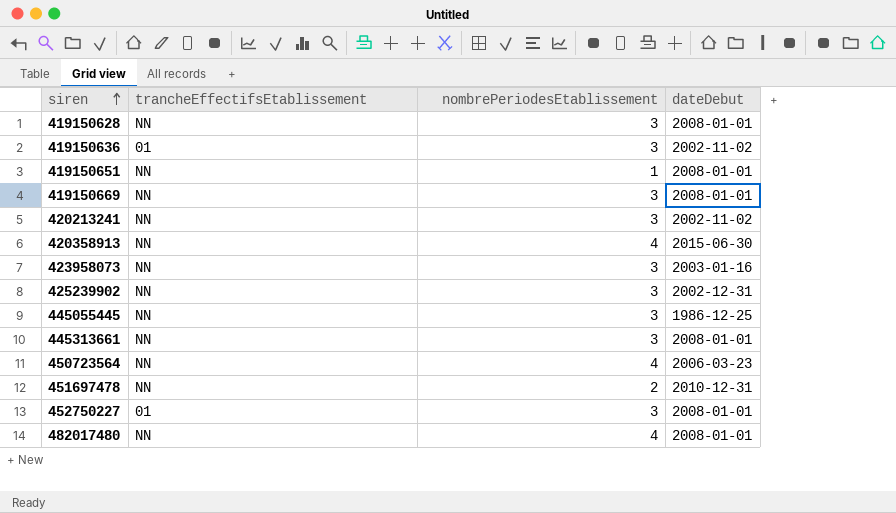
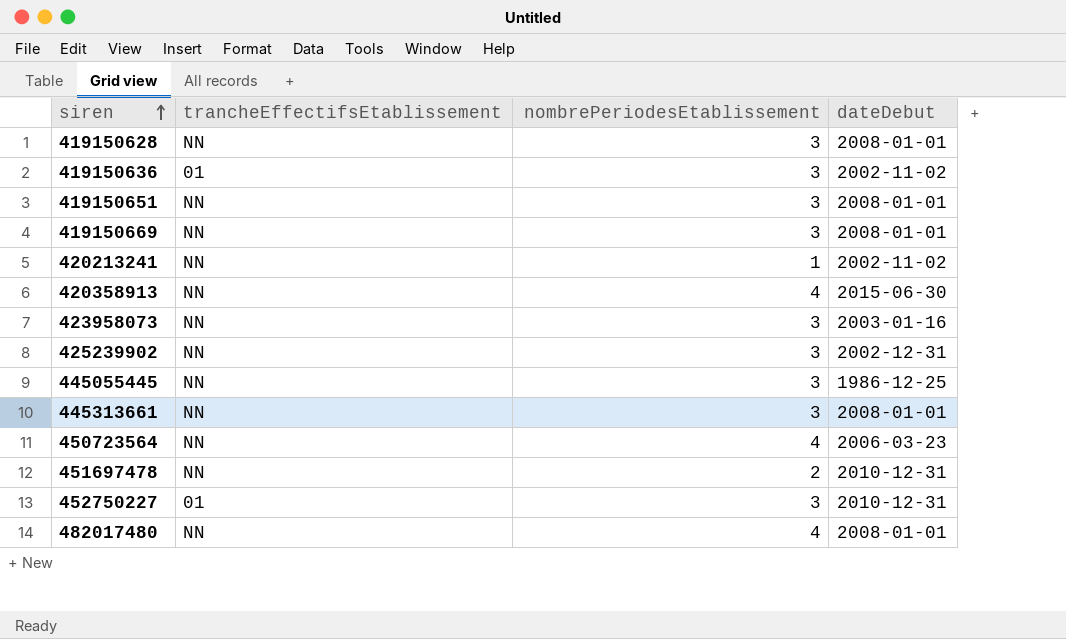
419150651 | nombrePeriodesEtablissement: 1 -> 3
420213241 | nombrePeriodesEtablissement: 3 -> 1
452750227 | dateDebut: 2008-01-01 -> 2010-12-31

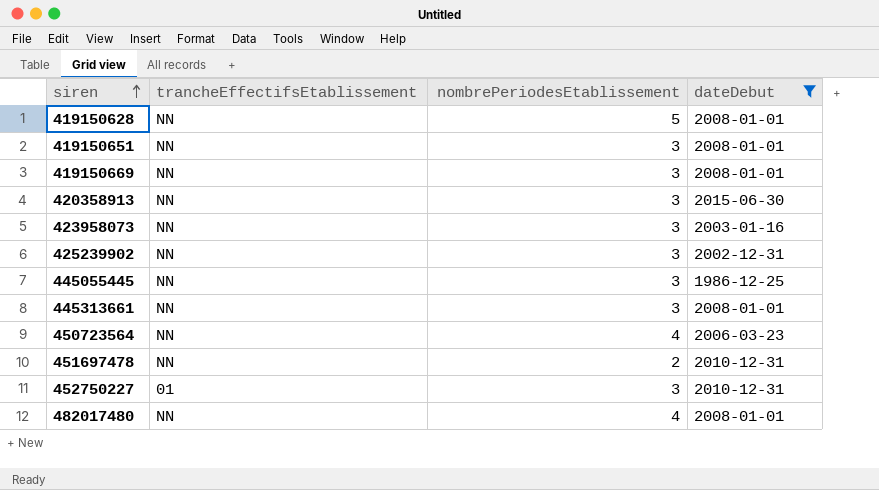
filter: none -> dateDebut != 2002-11-02
419150628 | nombrePeriodesEtablissement: 3 -> 5
420358913 | nombrePeriodesEtablissement: 4 -> 3

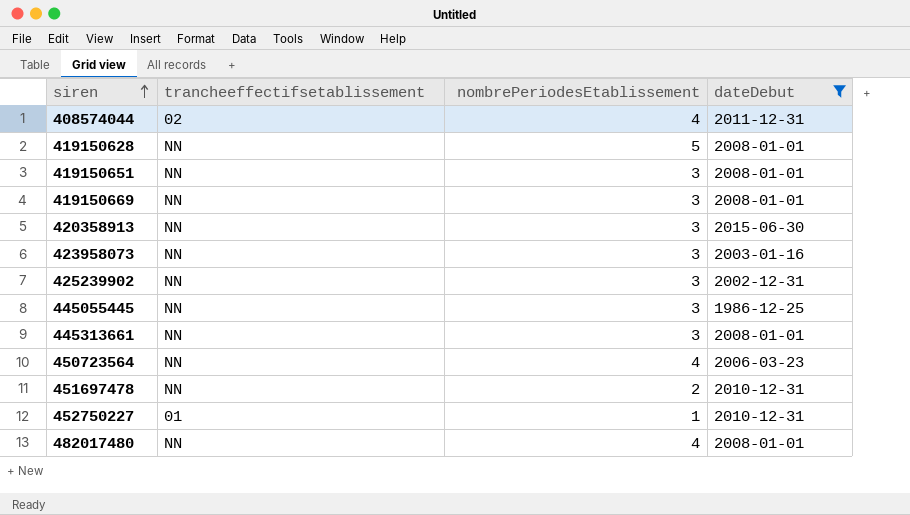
column name: trancheEffectifsEtablissement -> trancheeffectifsetablissement
row 408574044: none -> 02 | 4 | 2011-12-31
452750227 | nombrePeriodesEtablissement: 3 -> 1

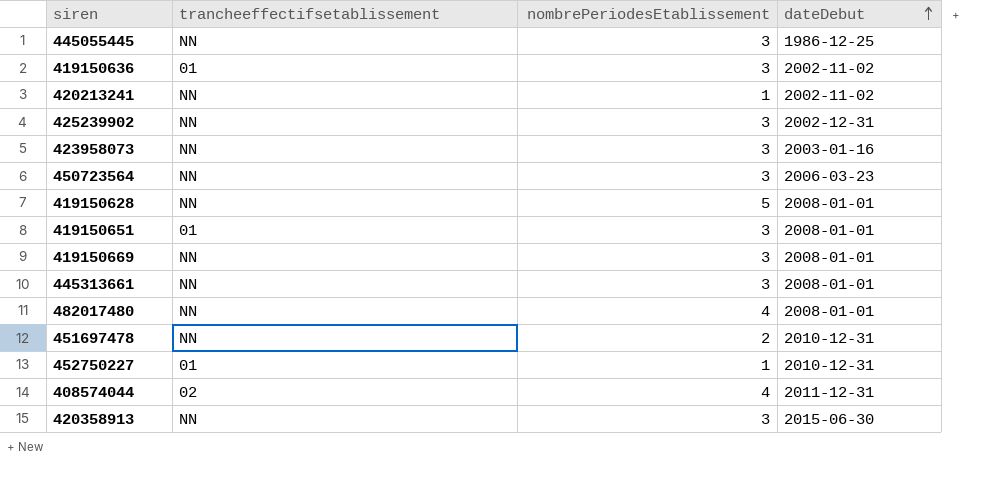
filter: dateDebut != 2002-11-02 -> none
row order: siren ascending -> dateDebut ascending
450723564 | nombrePeriodesEtablissement: 4 -> 3
419150651 | trancheeffectifsetablissement: NN -> 01

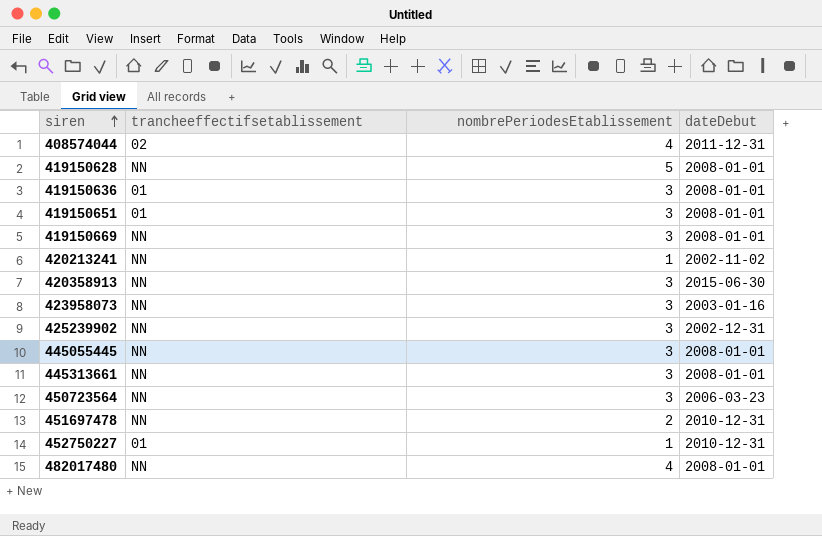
row order: dateDebut ascending -> siren ascending
419150636 | dateDebut: 2002-11-02 -> 2008-01-01
445055445 | dateDebut: 1986-12-25 -> 2008-01-01

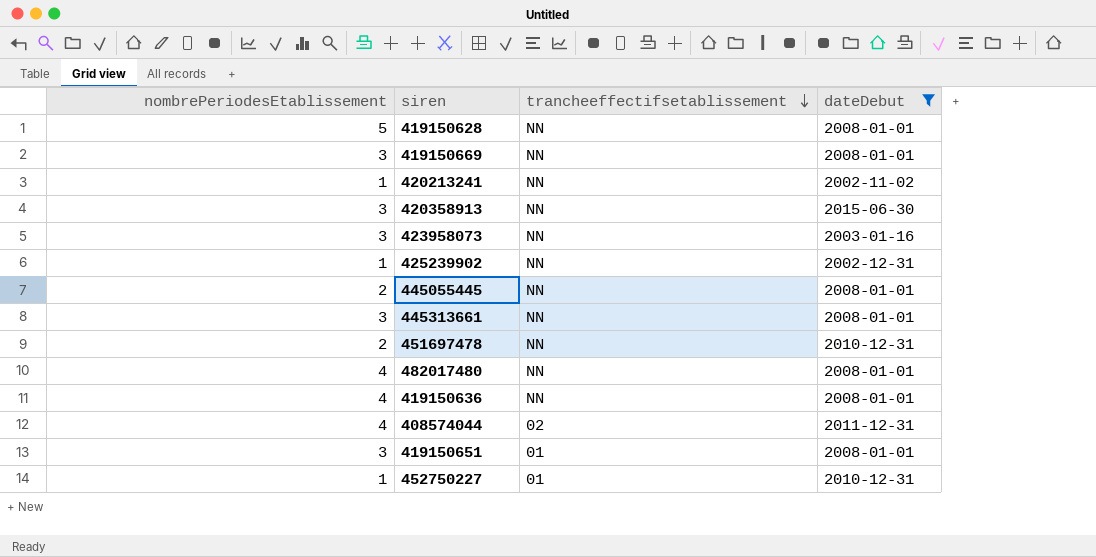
filter: none -> dateDebut != 2006-03-23
row order: siren ascending -> trancheeffectifsetablissement descending
column nombrePeriodesEtablissement | position: 3 -> 1
425239902 | nombrePeriodesEtablissement: 3 -> 1
445055445 | nombrePeriodesEtablissement: 3 -> 2
419150636 | nombrePeriodesEtablissement: 3 -> 4
419150636 | trancheeffectifsetablissement: 01 -> NN

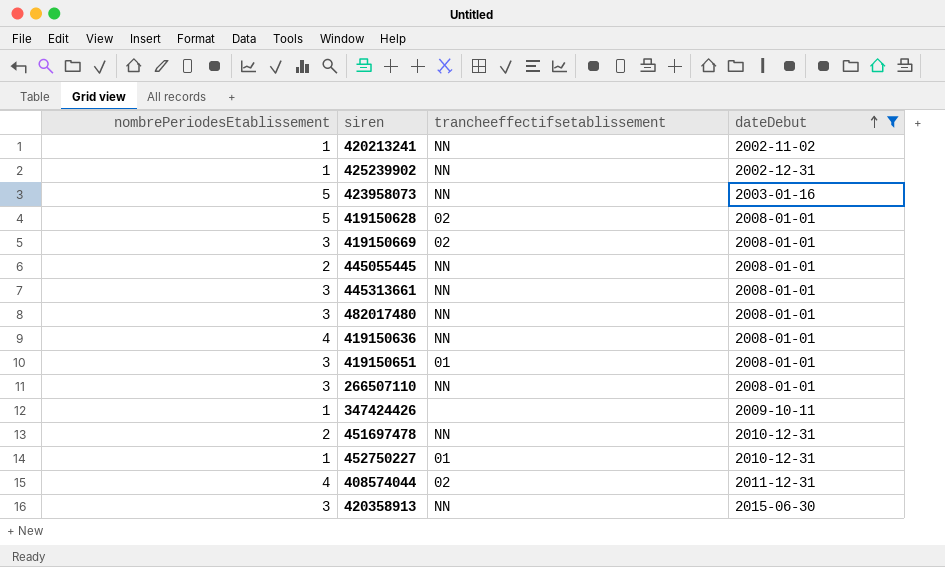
row order: trancheeffectifsetablissement descending -> dateDebut ascending
423958073 | nombrePeriodesEtablissement: 3 -> 5
419150628 | trancheeffectifsetablissement: NN -> 02
419150669 | trancheeffectifsetablissement: NN -> 02
482017480 | nombrePeriodesEtablissement: 4 -> 3
row 266507110: none -> 3 | NN | 2008-01-01
row 347424426: none -> 1 | none | 2009-10-11

